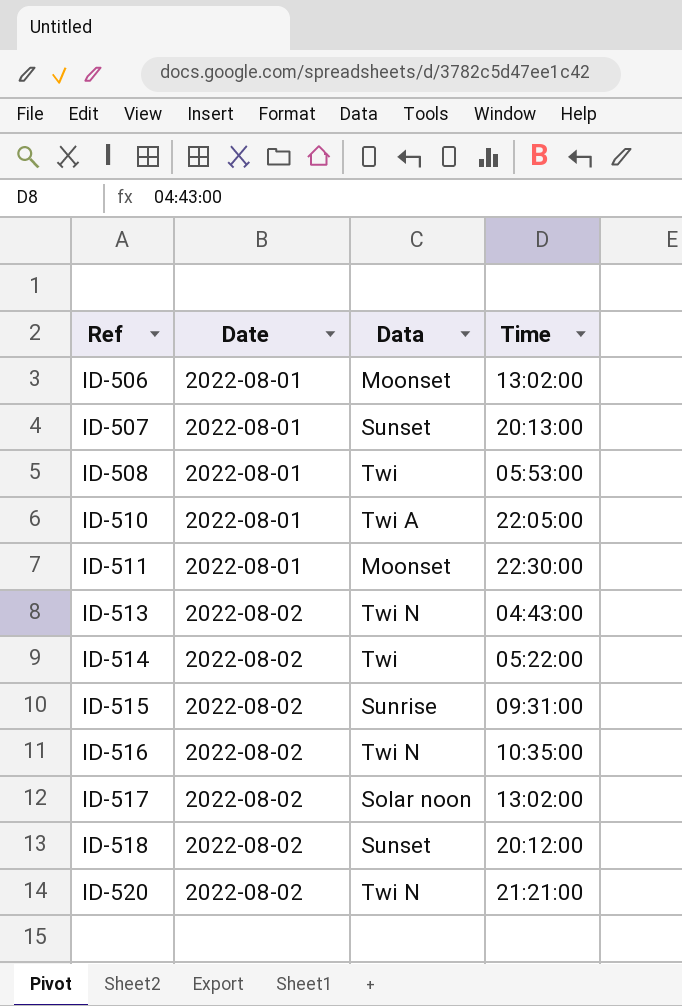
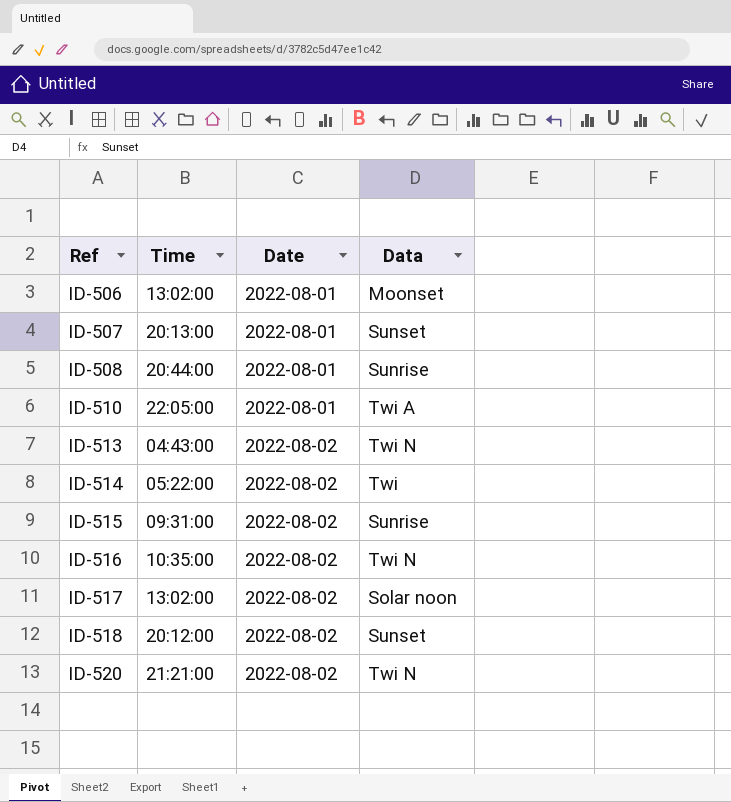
column Time | position: 4 -> 2
row ID-511: 2022-08-01 | Moonset | 22:30:00 -> none
ID-508 | Time: 05:53:00 -> 20:44:00
ID-508 | Data: Twi -> Sunrise

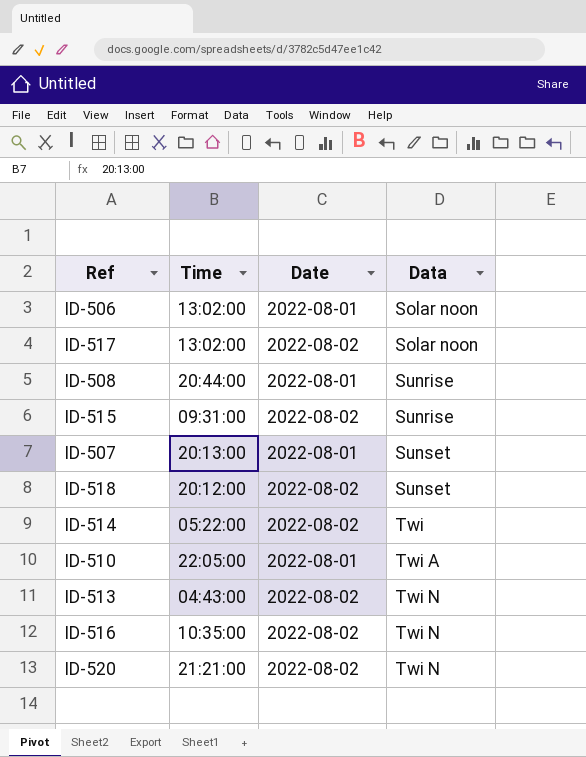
row order: Ref ascending -> Data ascending
ID-506 | Data: Moonset -> Solar noon

